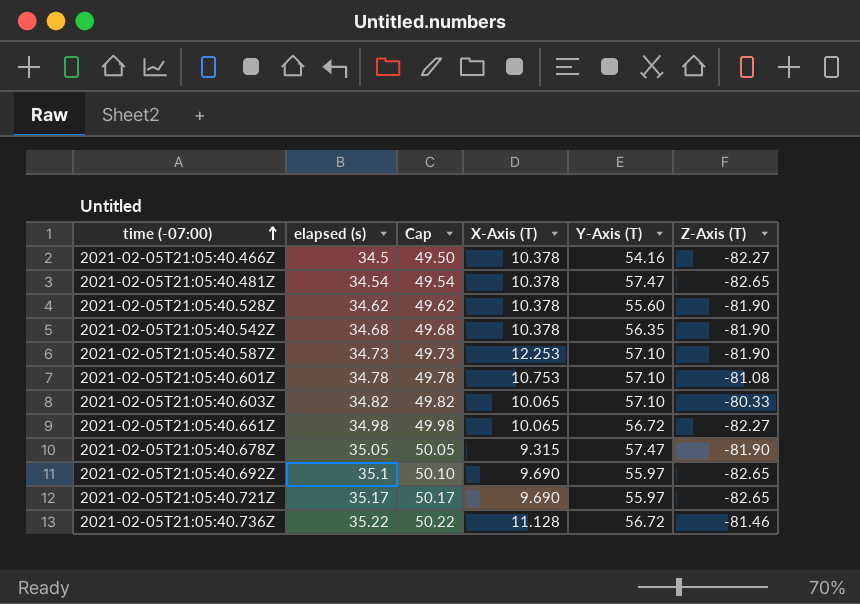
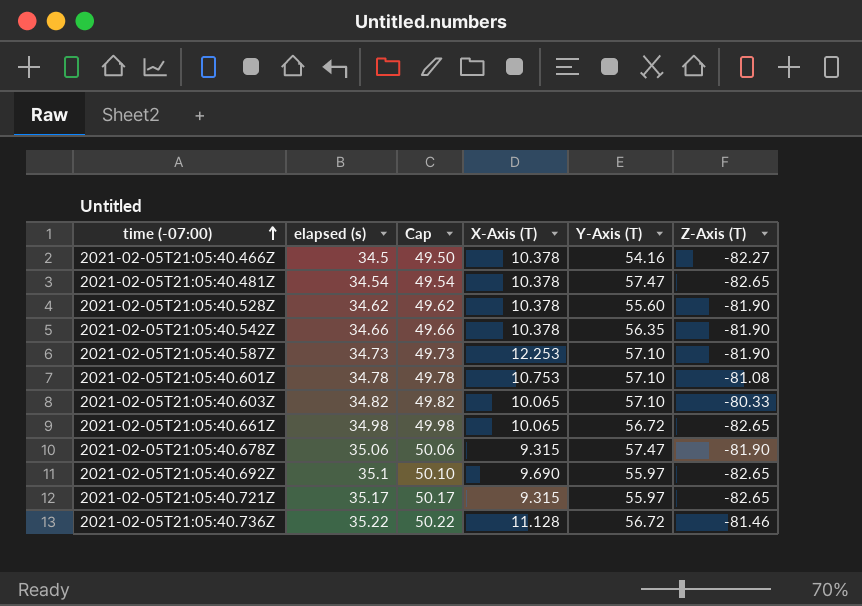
2021-02-05T21:05:40.542Z | elapsed (s): 34.68 -> 34.66
2021-02-05T21:05:40.542Z | Cap: 49.68 -> 49.66
2021-02-05T21:05:40.661Z | Z-Axis (T): -82.27 -> -82.65
2021-02-05T21:05:40.678Z | elapsed (s): 35.05 -> 35.06
2021-02-05T21:05:40.678Z | Cap: 50.05 -> 50.06
2021-02-05T21:05:40.721Z | X-Axis (T): 9.690 -> 9.315

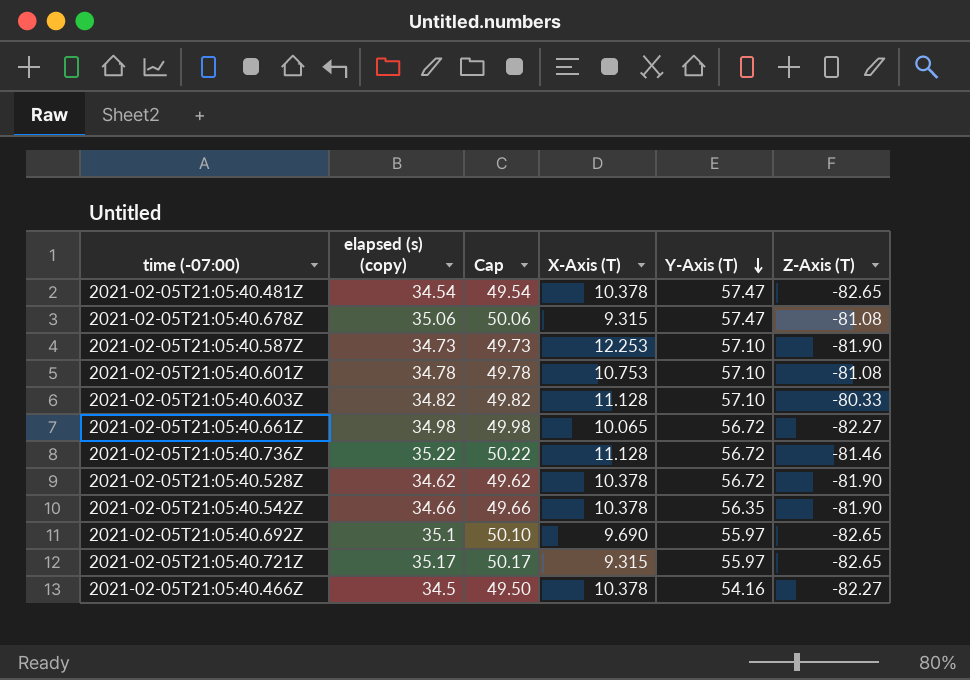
row order: time (-07:00) ascending -> Y-Axis (T) descending
column name: elapsed (s) -> elapsed (s) (copy)
2021-02-05T21:05:40.678Z | Z-Axis (T): -81.90 -> -81.08
2021-02-05T21:05:40.603Z | X-Axis (T): 10.065 -> 11.128
2021-02-05T21:05:40.661Z | Z-Axis (T): -82.65 -> -82.27
2021-02-05T21:05:40.528Z | Y-Axis (T): 55.60 -> 56.72

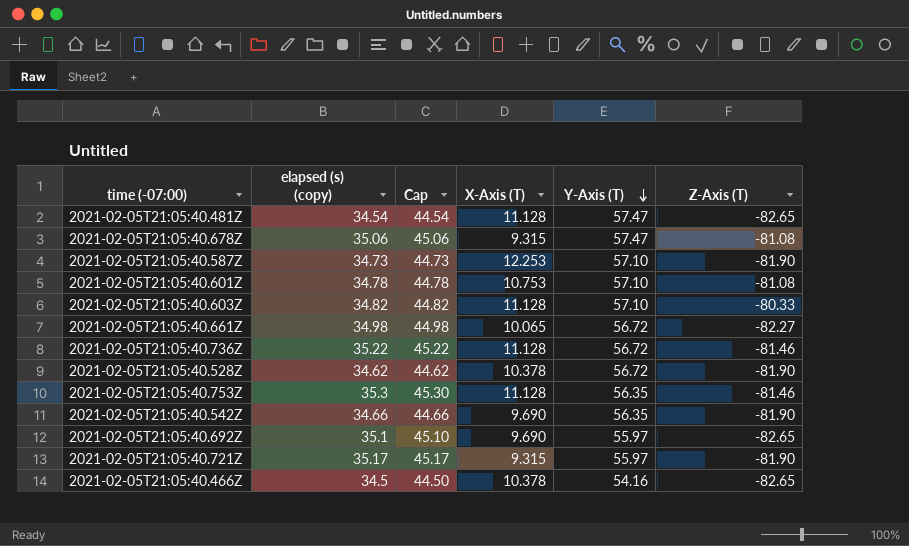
column Cap | formula: [elapsed (s) (copy)] + 15 -> [elapsed (s) (copy)] + 10
2021-02-05T21:05:40.481Z | X-Axis (T): 10.378 -> 11.128
row 2021-02-05T21:05:40.753Z: none -> 35.3 | 45.30 | 11.128 | 56.35 | -81.46
2021-02-05T21:05:40.542Z | X-Axis (T): 10.378 -> 9.690
2021-02-05T21:05:40.721Z | Z-Axis (T): -82.65 -> -81.90
2021-02-05T21:05:40.466Z | Z-Axis (T): -82.27 -> -82.65

